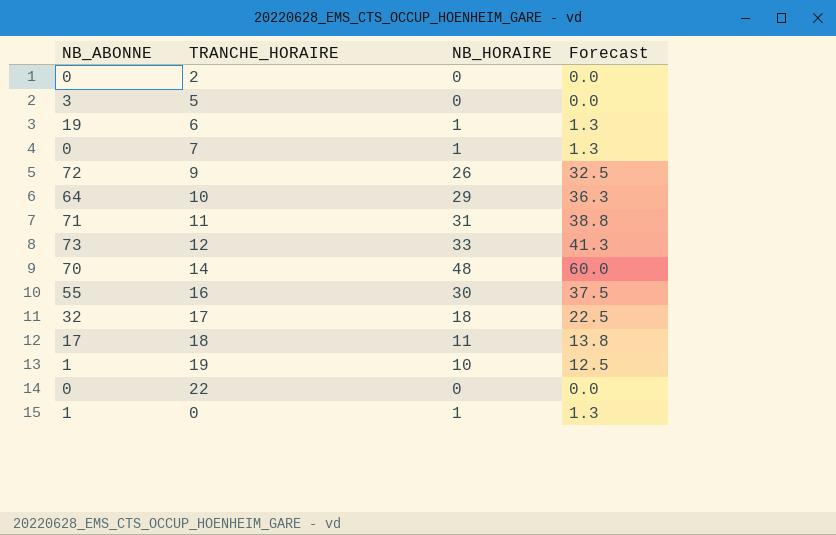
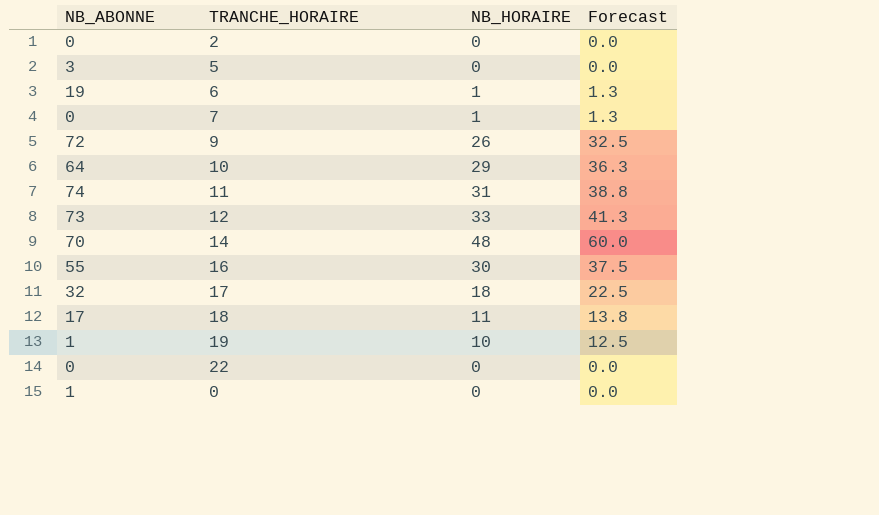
11 | NB_ABONNE: 71 -> 74
0 | NB_HORAIRE: 1 -> 0
0 | Forecast: 1.3 -> 0.0

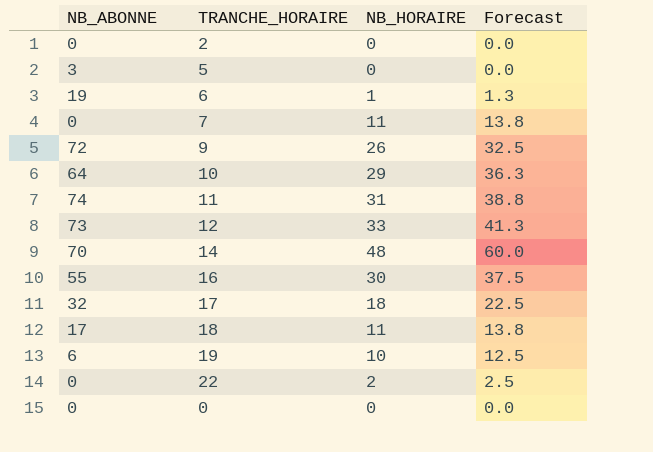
7 | NB_HORAIRE: 1 -> 11
7 | Forecast: 1.3 -> 13.8
19 | NB_ABONNE: 1 -> 6
22 | NB_HORAIRE: 0 -> 2
22 | Forecast: 0.0 -> 2.5
0 | NB_ABONNE: 1 -> 0

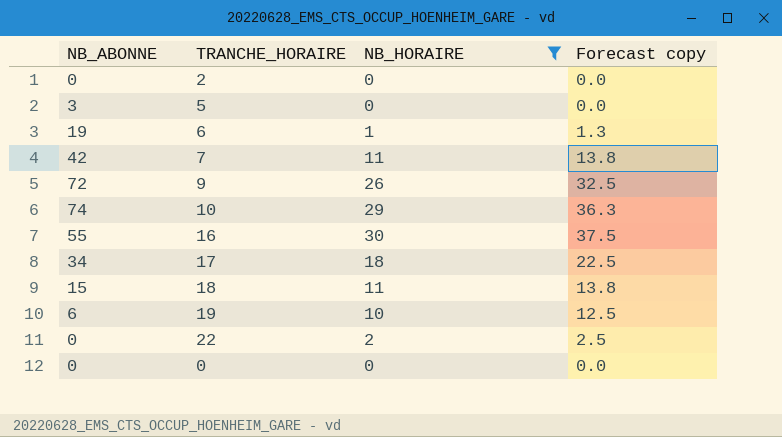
filter: none -> NB_HORAIRE <= 30
column name: Forecast -> Forecast copy
7 | NB_ABONNE: 0 -> 42
10 | NB_ABONNE: 64 -> 74
17 | NB_ABONNE: 32 -> 34
18 | NB_ABONNE: 17 -> 15

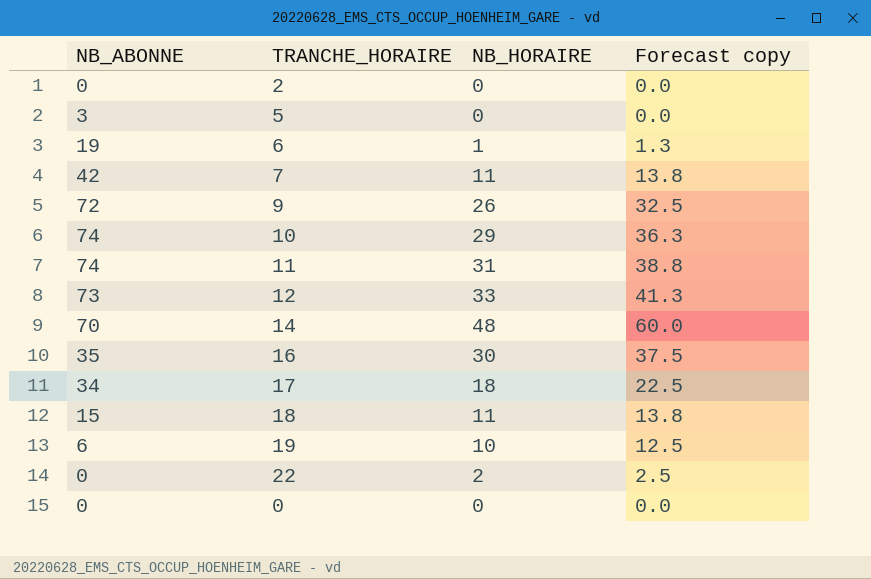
filter: NB_HORAIRE <= 30 -> none
16 | NB_ABONNE: 55 -> 35

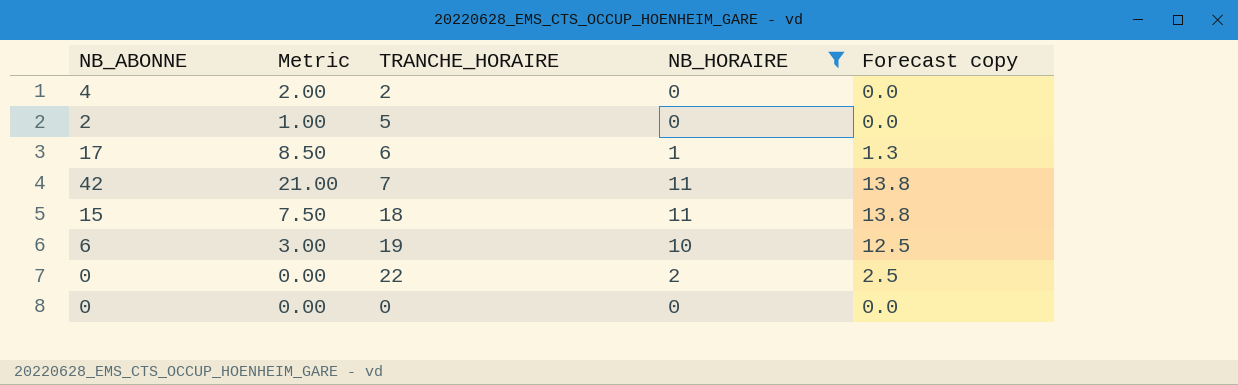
filter: none -> NB_HORAIRE <= 11
column Metric | formula: none -> [NB_ABONNE] * 0.5
2 | NB_ABONNE: 0 -> 4
5 | NB_ABONNE: 3 -> 2
6 | NB_ABONNE: 19 -> 17

